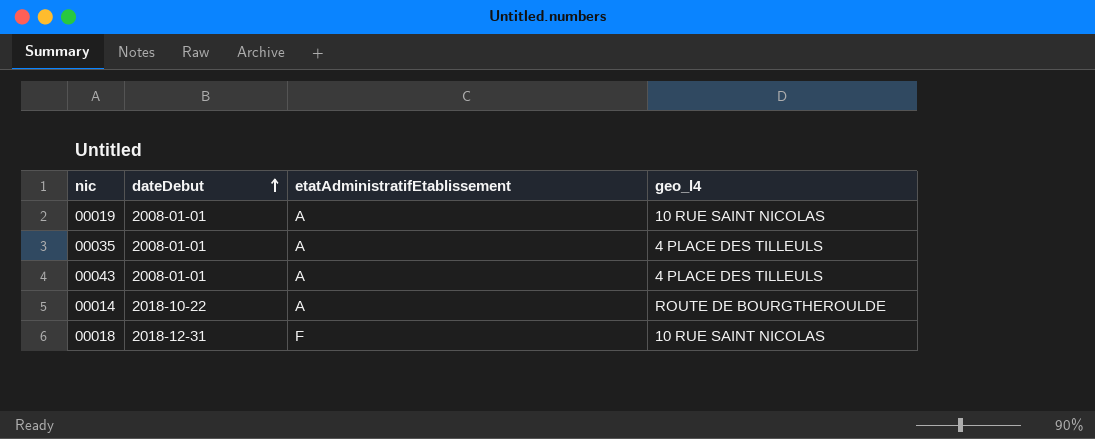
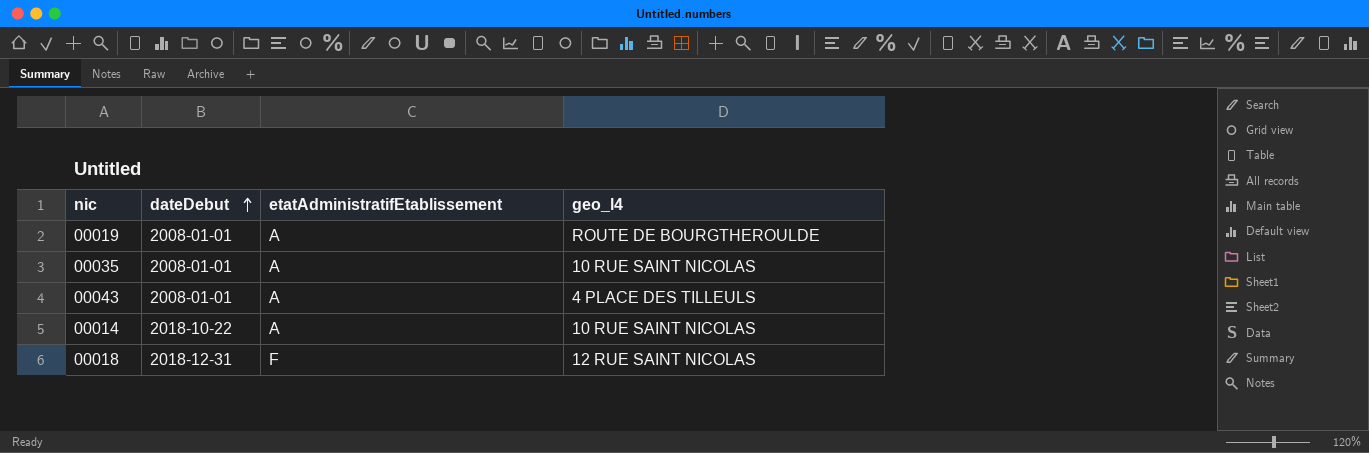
00019 | geo_l4: 10 RUE SAINT NICOLAS -> ROUTE DE BOURGTHEROULDE
00035 | geo_l4: 4 PLACE DES TILLEULS -> 10 RUE SAINT NICOLAS
00014 | geo_l4: ROUTE DE BOURGTHEROULDE -> 10 RUE SAINT NICOLAS
00018 | geo_l4: 10 RUE SAINT NICOLAS -> 12 RUE SAINT NICOLAS

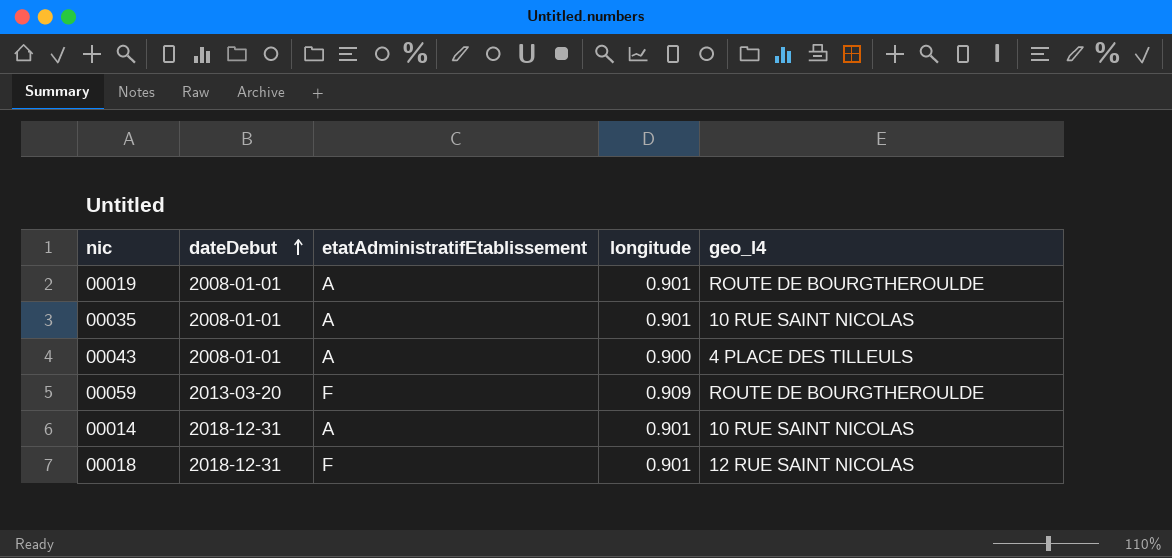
column longitude | position: none -> 4
row 00059: none -> 2013-03-20 | F | 0.909 | ROUTE DE BOURGTHEROULDE
00014 | dateDebut: 2018-10-22 -> 2018-12-31

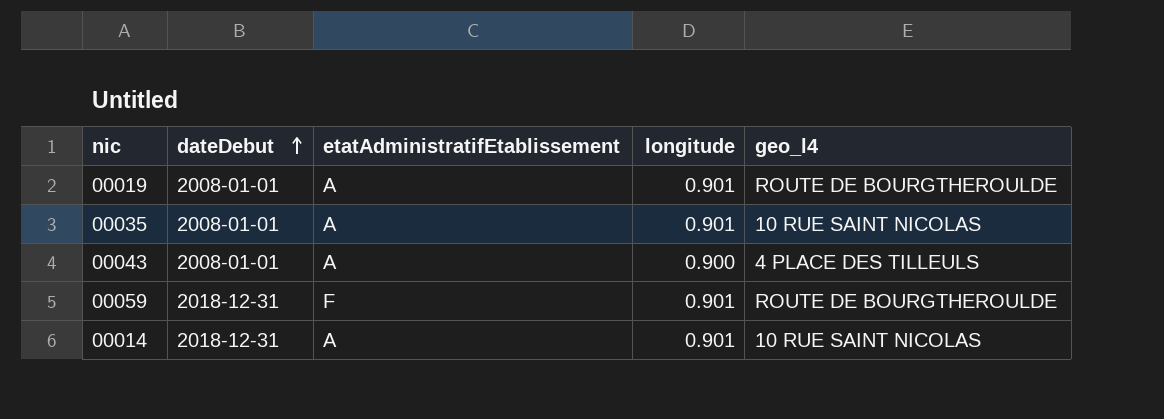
row 00018: 2018-12-31 | F | 0.901 | 12 RUE SAINT NICOLAS -> none
00059 | dateDebut: 2013-03-20 -> 2018-12-31
00059 | longitude: 0.909 -> 0.901

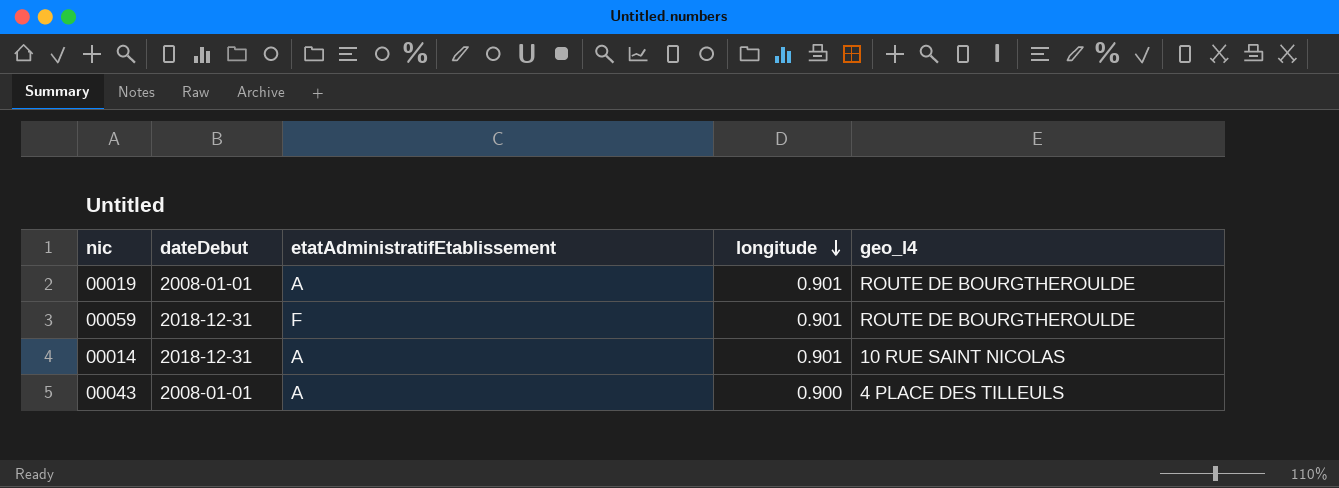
row order: dateDebut ascending -> longitude descending
row 00035: 2008-01-01 | A | 0.901 | 10 RUE SAINT NICOLAS -> none

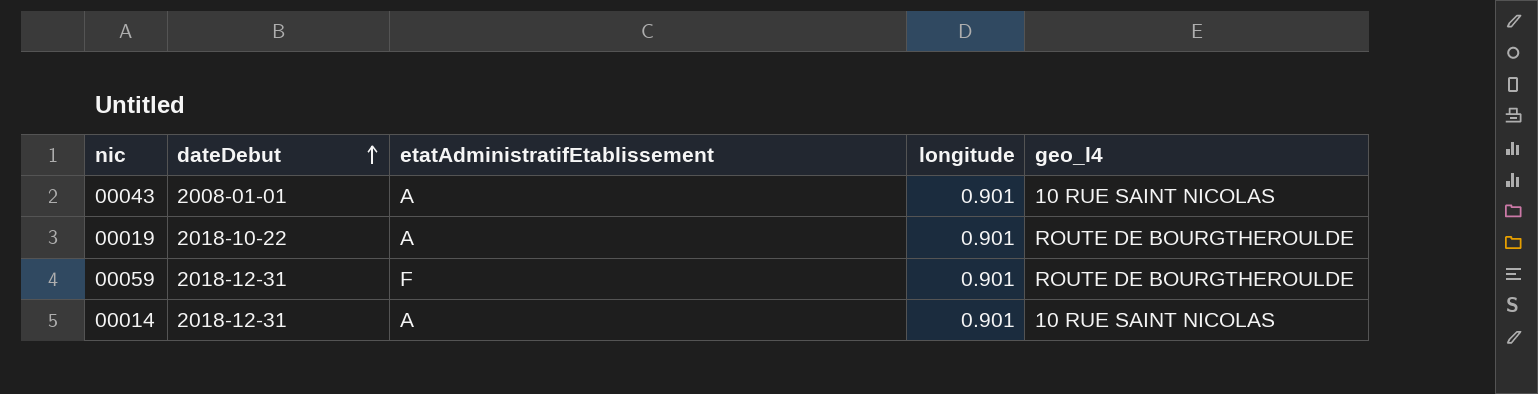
row order: longitude descending -> dateDebut ascending
00043 | longitude: 0.900 -> 0.901
00043 | geo_l4: 4 PLACE DES TILLEULS -> 10 RUE SAINT NICOLAS
00019 | dateDebut: 2008-01-01 -> 2018-10-22

